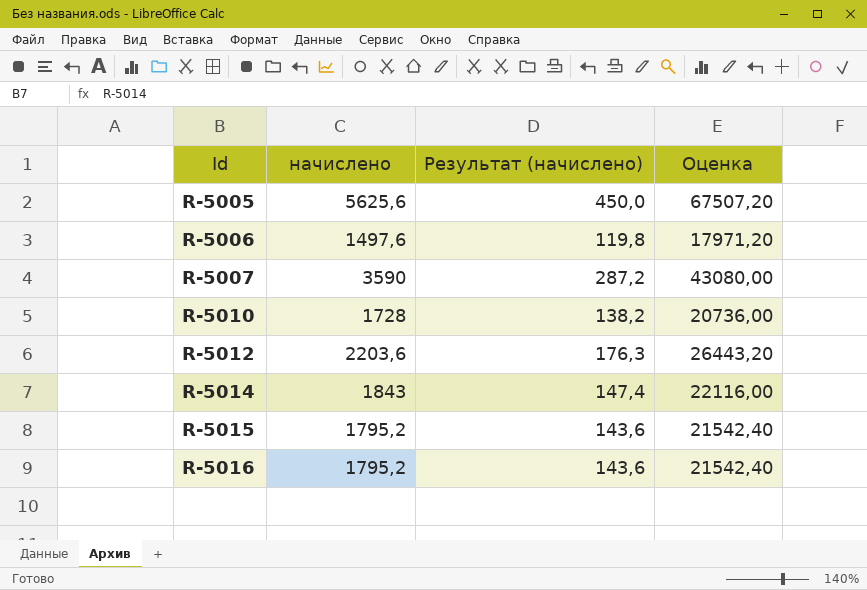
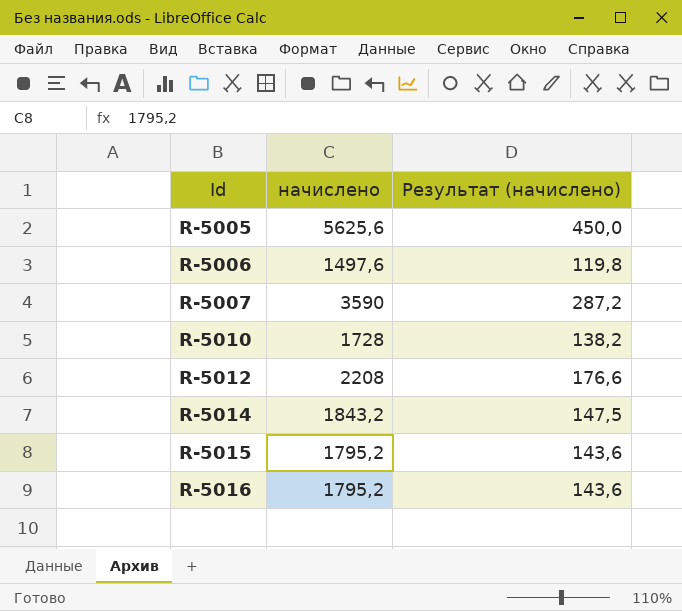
column Оценка | formula: [начислено] * 12 -> none
R-5012 | начислено: 2203,6 -> 2208
R-5012 | Результат (начислено): 176,3 -> 176,6
R-5014 | начислено: 1843 -> 1843,2
R-5014 | Результат (начислено): 147,4 -> 147,5

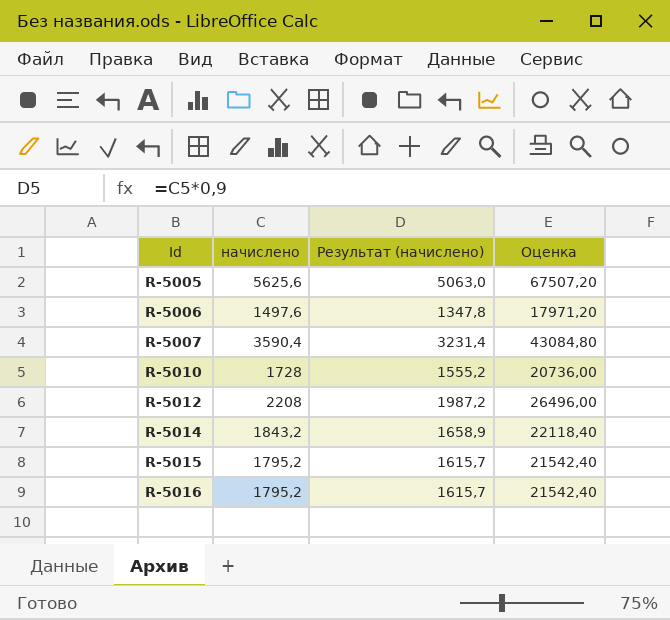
column Результат (начислено) | formula: [начислено] * 0,08 -> [начислено] * 0,9
column Оценка | formula: none -> [начислено] * 12
R-5007 | начислено: 3590 -> 3590,4

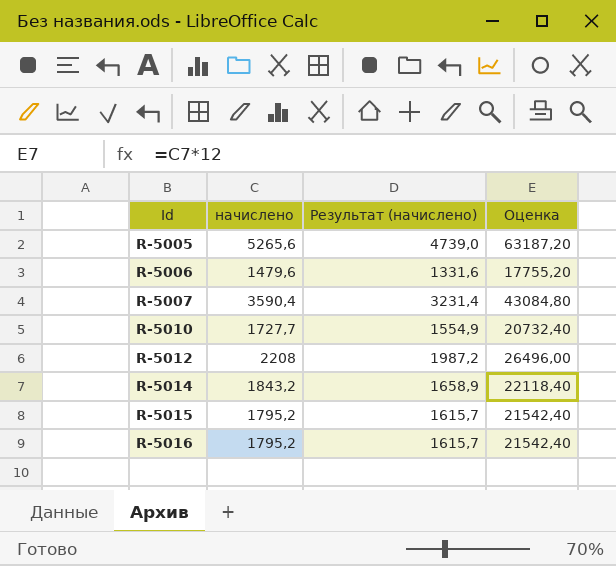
R-5005 | начислено: 5625,6 -> 5265,6
R-5005 | Результат (начислено): 5063,0 -> 4739,0
R-5005 | Оценка: 67507,20 -> 63187,20
R-5006 | начислено: 1497,6 -> 1479,6
R-5006 | Результат (начислено): 1347,8 -> 1331,6
R-5006 | Оценка: 17971,20 -> 17755,20
R-5010 | начислено: 1728 -> 1727,7
R-5010 | Результат (начислено): 1555,2 -> 1554,9
R-5010 | Оценка: 20736,00 -> 20732,40

